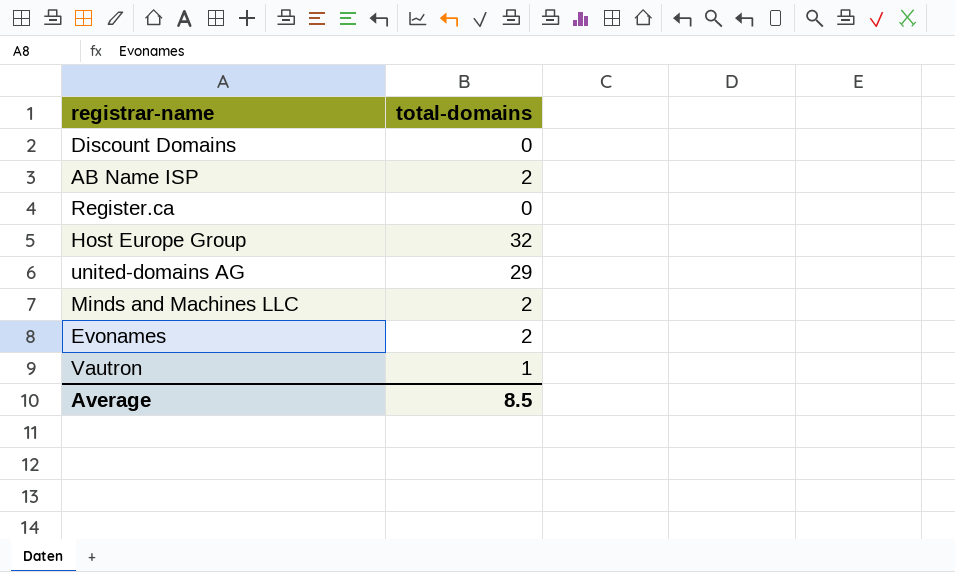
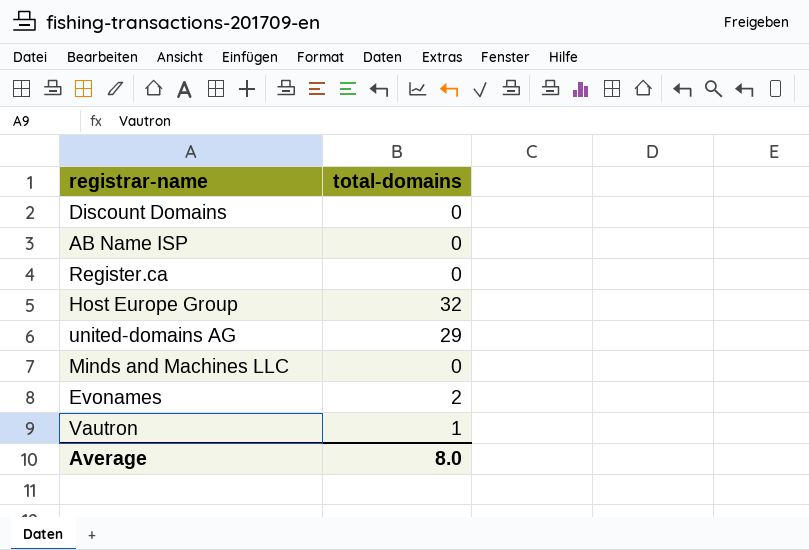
AB Name ISP | total-domains: 2 -> 0
Minds and Machines LLC | total-domains: 2 -> 0
Average | total-domains: 8.5 -> 8.0

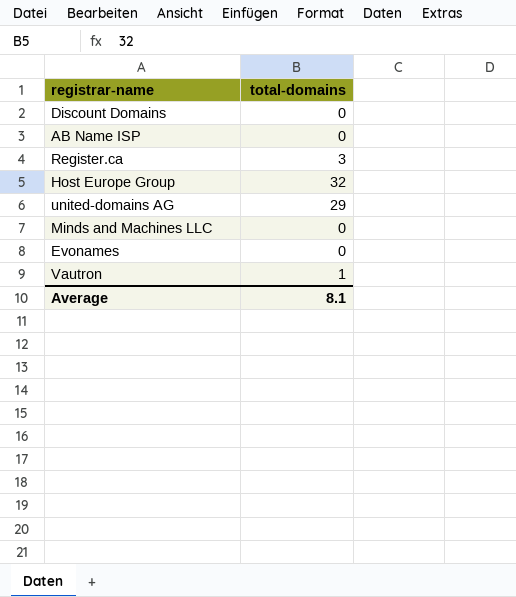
Register.ca | total-domains: 0 -> 3
Evonames | total-domains: 2 -> 0
Average | total-domains: 8.0 -> 8.1

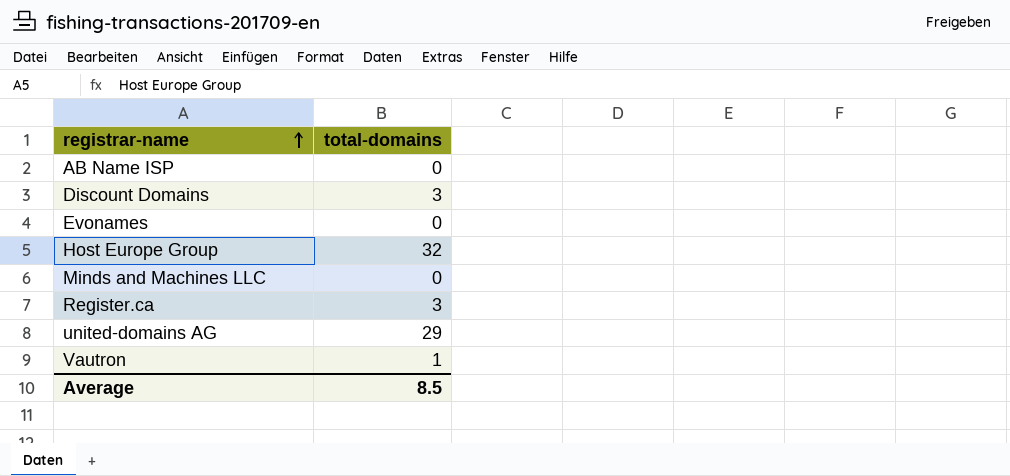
row order: none -> registrar-name ascending
Discount Domains | total-domains: 0 -> 3
Average | total-domains: 8.1 -> 8.5

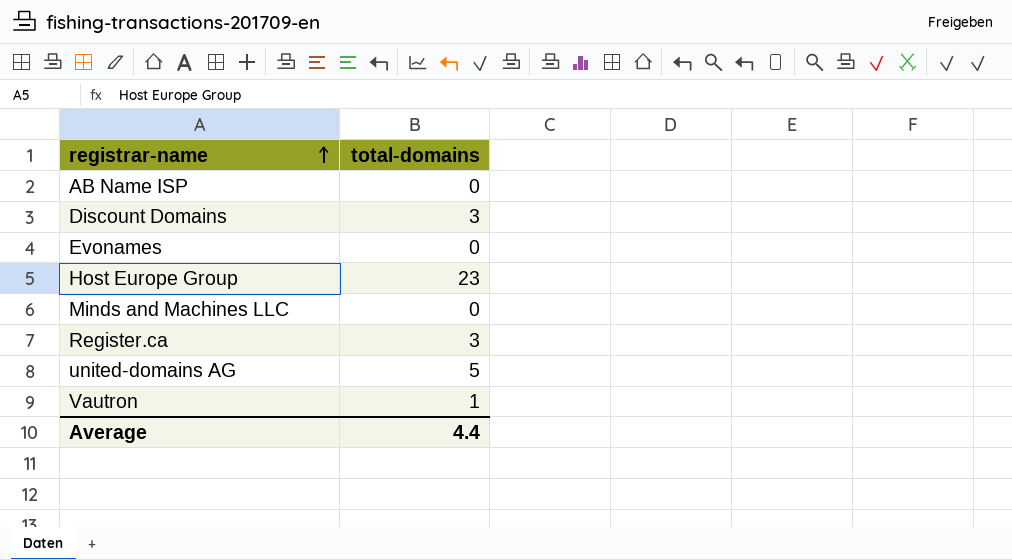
Host Europe Group | total-domains: 32 -> 23
united-domains AG | total-domains: 29 -> 5
Average | total-domains: 8.5 -> 4.4

